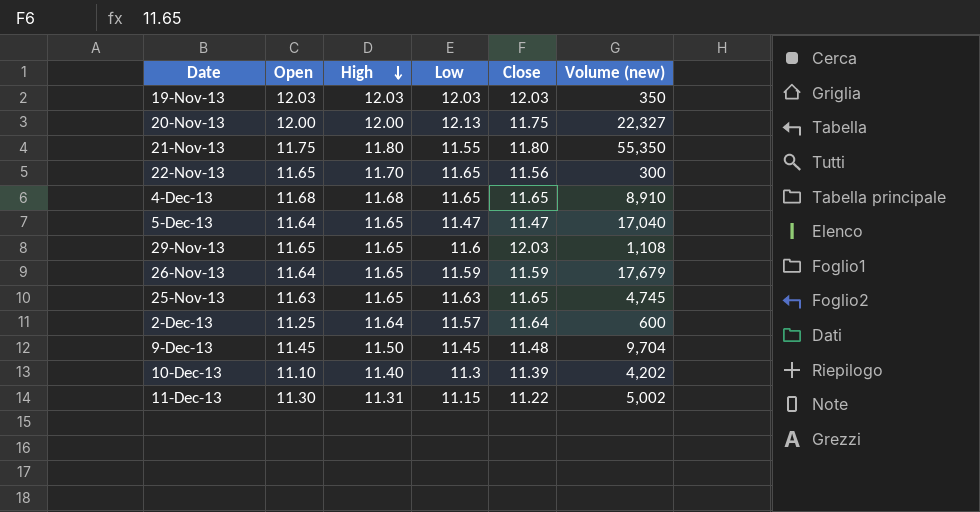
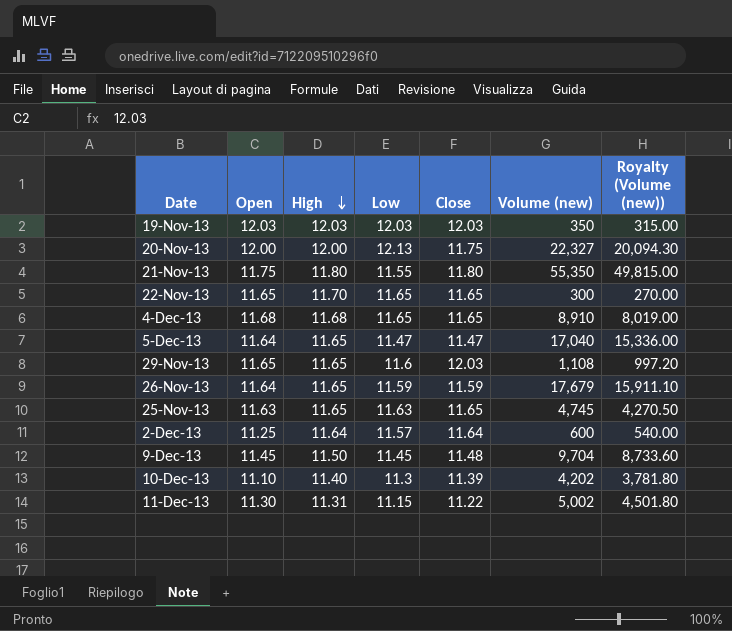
column Royalty (Volume (new)) | formula: none -> [Volume (new)] * 0.9
22-Nov-13 | Close: 11.56 -> 11.65

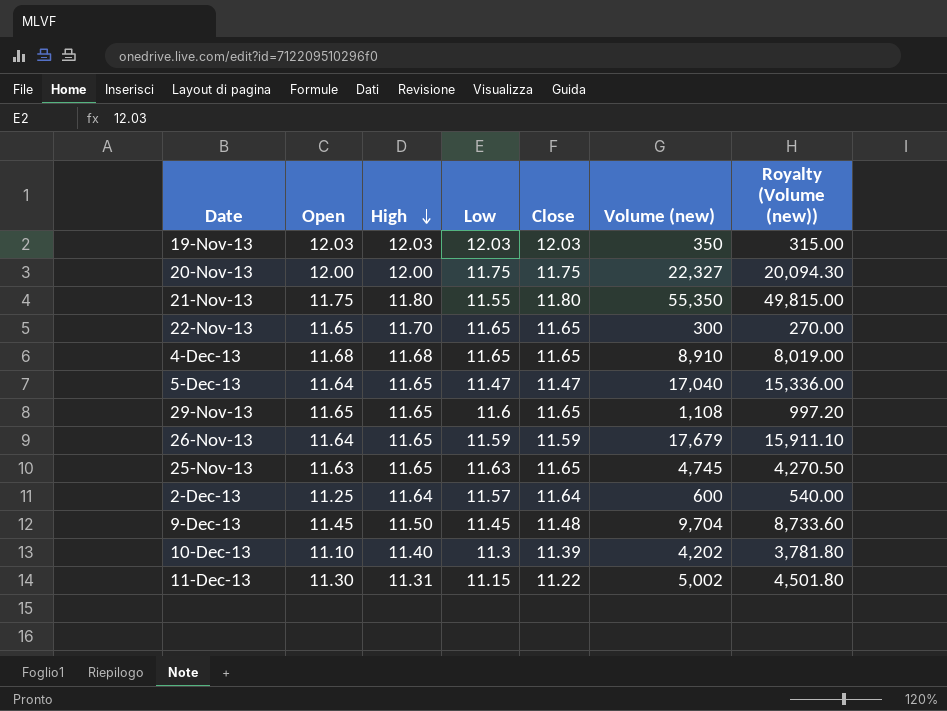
20-Nov-13 | Low: 12.13 -> 11.75
29-Nov-13 | Close: 12.03 -> 11.65

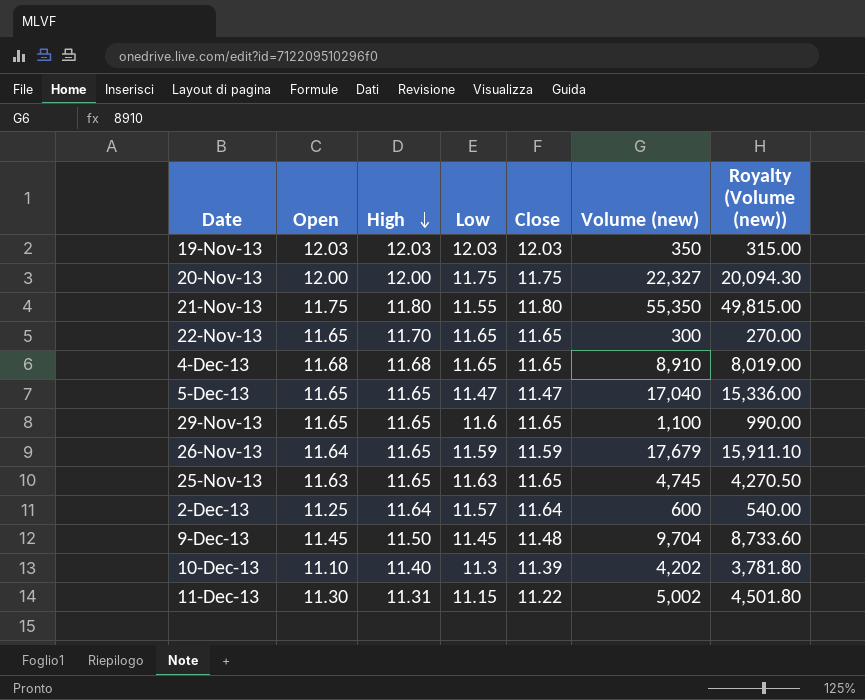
5-Dec-13 | Open: 11.64 -> 11.65
29-Nov-13 | Volume (new): 1,108 -> 1,100
29-Nov-13 | Royalty (Volume (new)): 997.20 -> 990.00

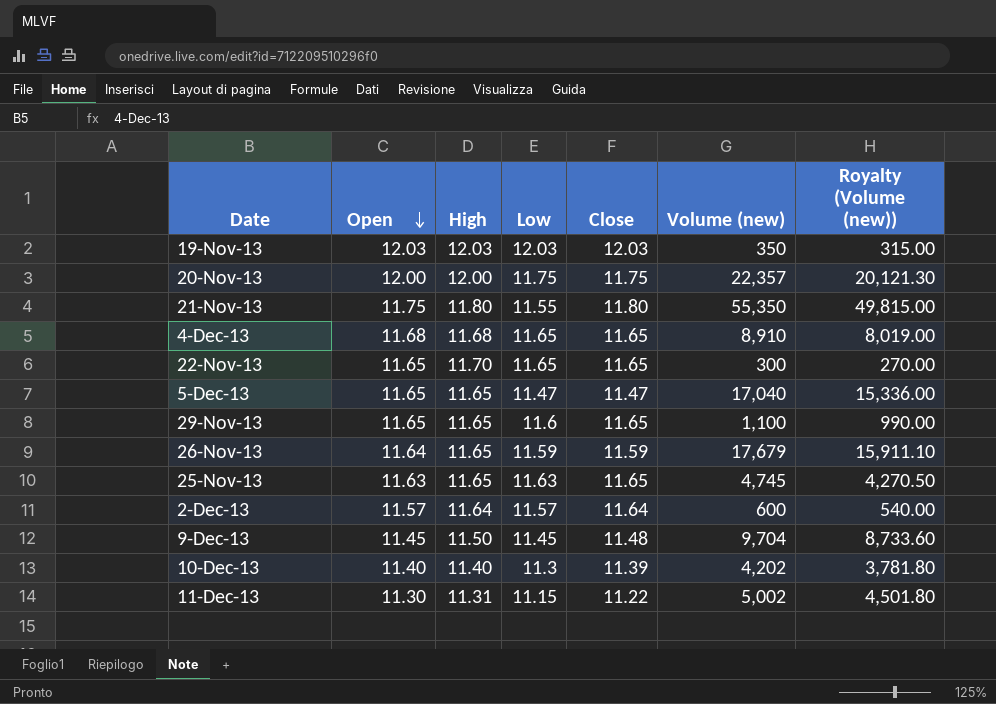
row order: High descending -> Open descending
20-Nov-13 | Volume (new): 22,327 -> 22,357
20-Nov-13 | Royalty (Volume (new)): 20,094.30 -> 20,121.30
2-Dec-13 | Open: 11.25 -> 11.57
10-Dec-13 | Open: 11.10 -> 11.40

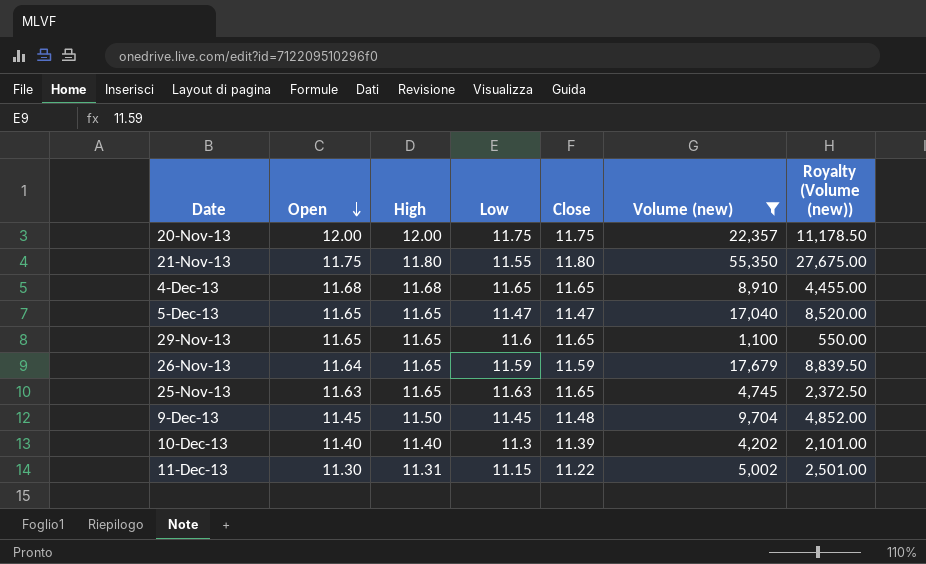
filter: none -> Volume (new) >= 1,100
column Royalty (Volume (new)) | formula: [Volume (new)] * 0.9 -> [Volume (new)] * 0.5

